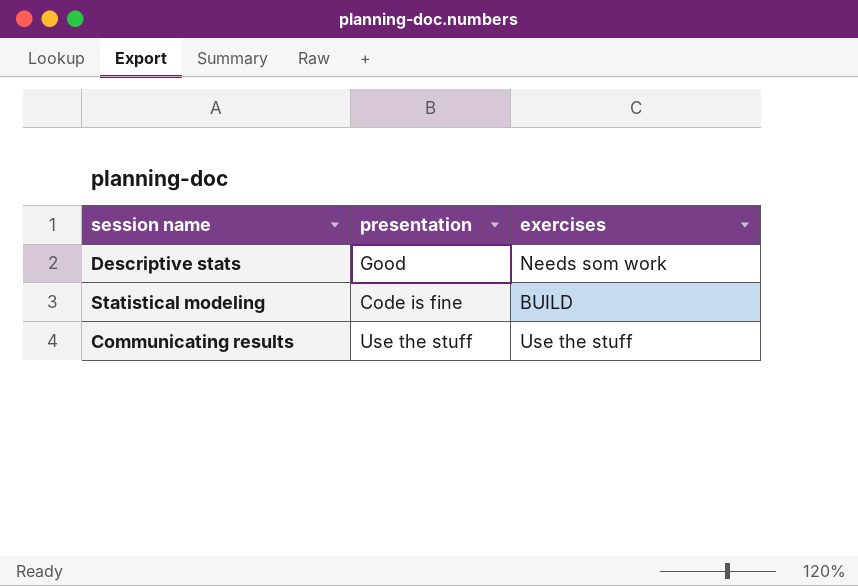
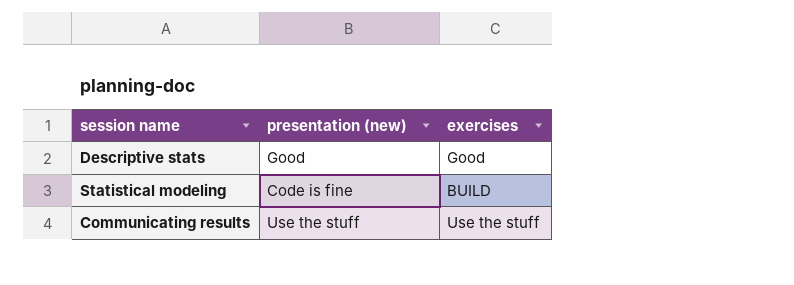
column name: presentation -> presentation (new)
Descriptive stats | exercises: Needs som work -> Good

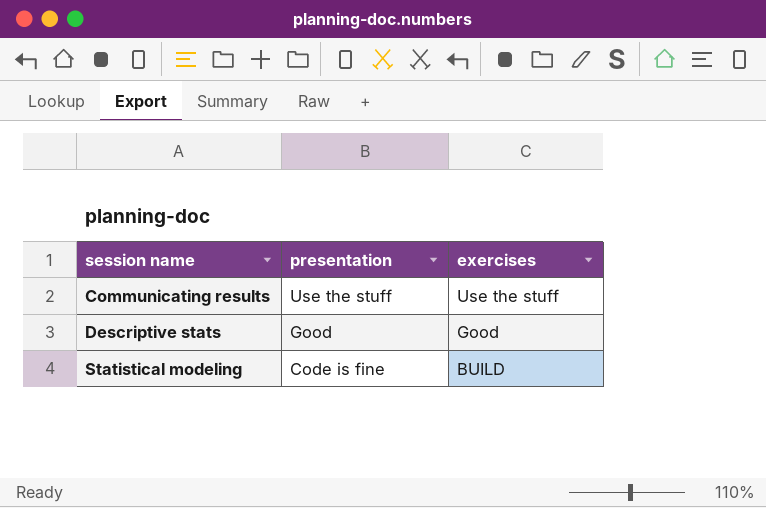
row order: none -> session name ascending
column name: presentation (new) -> presentation

